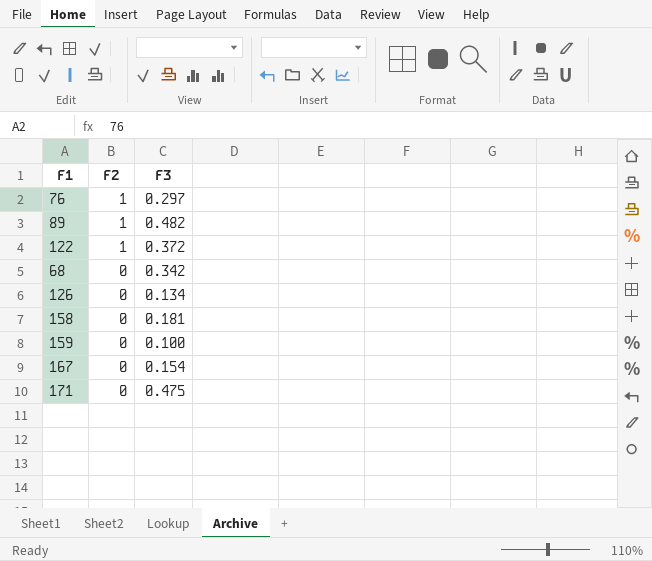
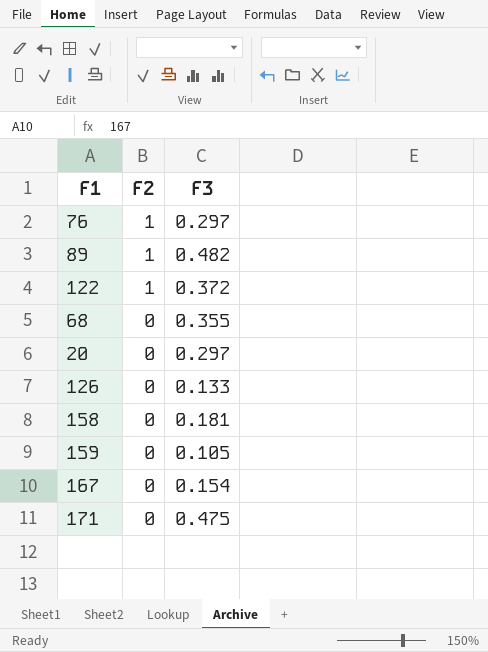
68 | F3: 0.342 -> 0.355
row 20: none -> 0 | 0.297
126 | F3: 0.134 -> 0.133
159 | F3: 0.100 -> 0.105

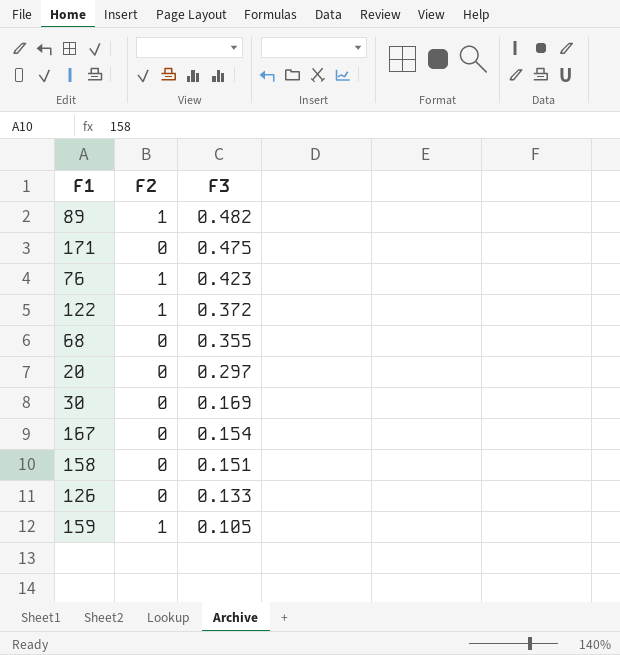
row order: F2 descending -> F3 descending
76 | F3: 0.297 -> 0.423
row 30: none -> 0 | 0.169
158 | F3: 0.181 -> 0.151
159 | F2: 0 -> 1

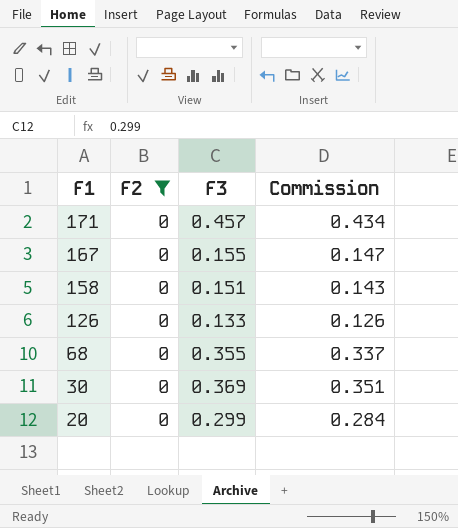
filter: none -> F2 = 0
row order: F3 descending -> F1 descending
column Commission | formula: none -> [F3] * 0.95
171 | F3: 0.475 -> 0.457
167 | F3: 0.154 -> 0.155
30 | F3: 0.169 -> 0.369
20 | F3: 0.297 -> 0.299

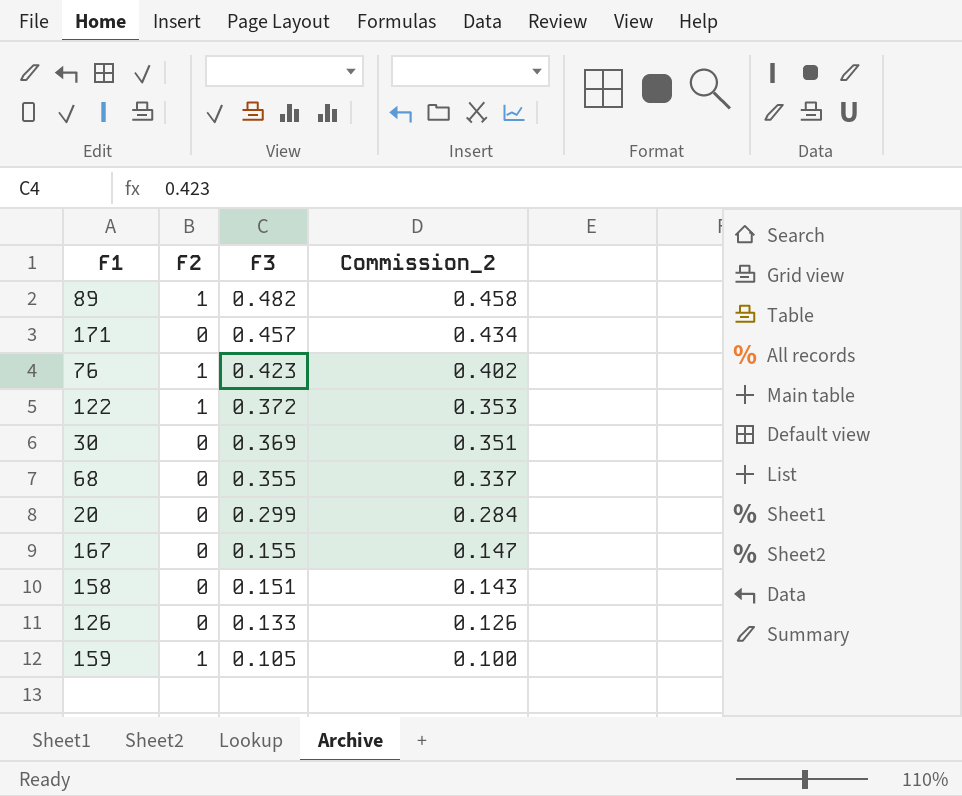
filter: F2 = 0 -> none
row order: F1 descending -> F3 descending
column name: Commission -> Commission_2

